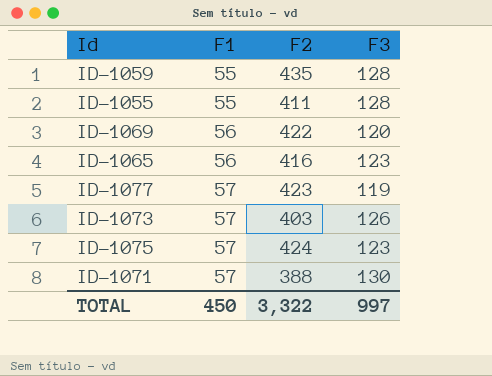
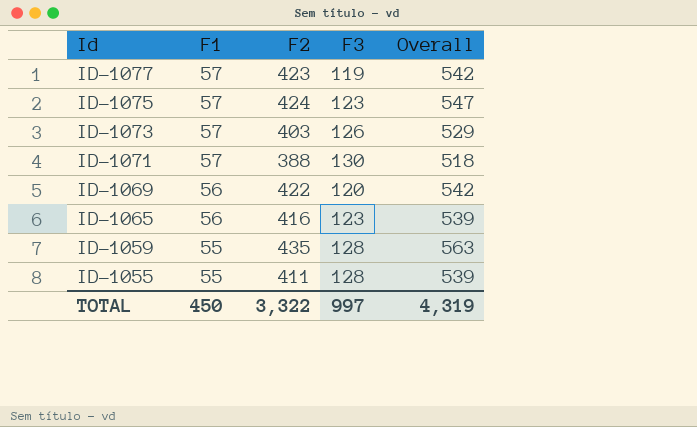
row order: F1 ascending -> Id descending
column Overall | formula: none -> [F2] + [F3]

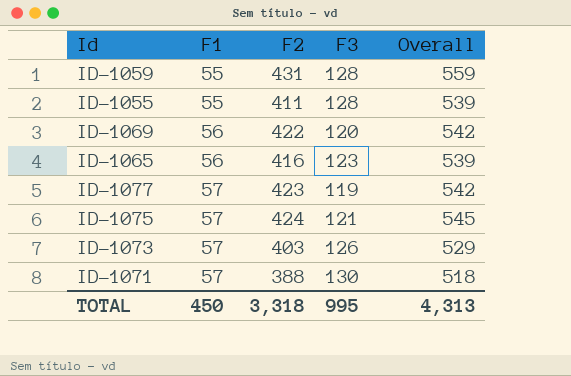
row order: Id descending -> F1 ascending
ID-1059 | F2: 435 -> 431
ID-1059 | Overall: 563 -> 559
ID-1075 | F3: 123 -> 121
ID-1075 | Overall: 547 -> 545
TOTAL | F2: 3,322 -> 3,318
TOTAL | F3: 997 -> 995
TOTAL | Overall: 4,319 -> 4,313

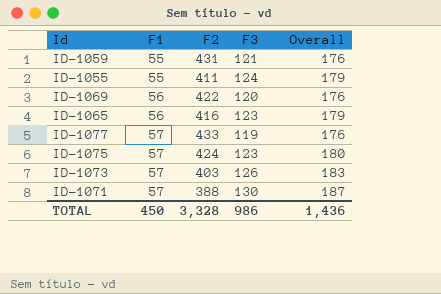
column Overall | formula: [F2] + [F3] -> [F1] + [F3]
ID-1059 | F3: 128 -> 121
ID-1055 | F3: 128 -> 124
ID-1077 | F2: 423 -> 433
ID-1075 | F3: 121 -> 123
TOTAL | F2: 3,318 -> 3,328
TOTAL | F3: 995 -> 986
TOTAL | Overall: 4,313 -> 1,436

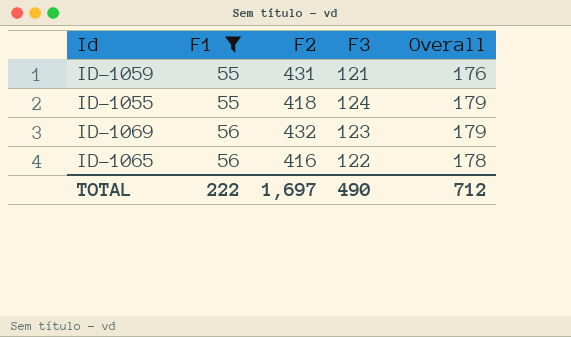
filter: none -> F1 != 57
ID-1055 | F2: 411 -> 418
ID-1069 | F2: 422 -> 432
ID-1069 | F3: 120 -> 123
ID-1069 | Overall: 176 -> 179
ID-1065 | F3: 123 -> 122
ID-1065 | Overall: 179 -> 178
TOTAL | F1: 450 -> 222
TOTAL | F2: 3,328 -> 1,697
TOTAL | F3: 986 -> 490
TOTAL | Overall: 1,436 -> 712

